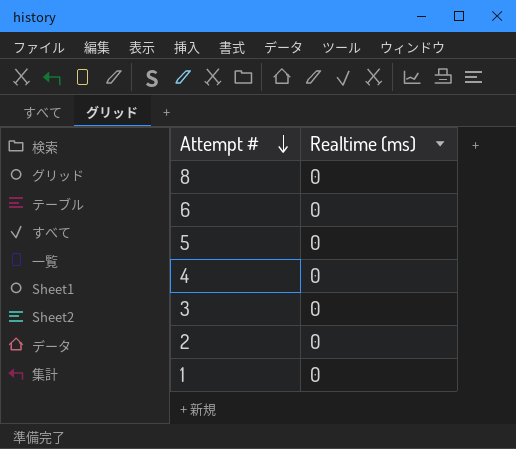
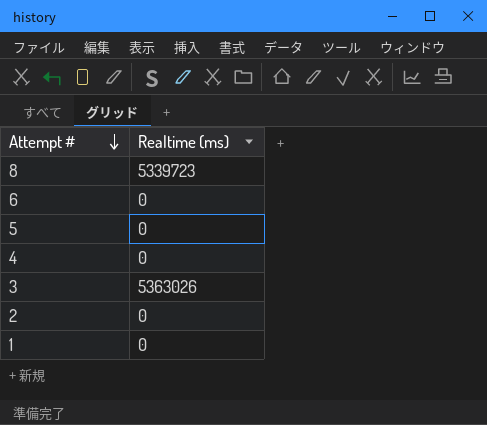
8 | Realtime (ms): 0 -> 5339723
3 | Realtime (ms): 0 -> 5363026

